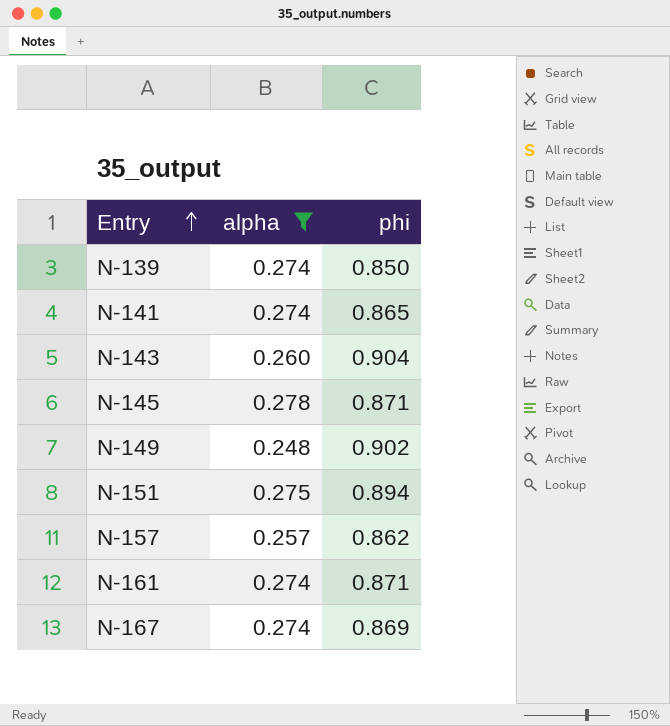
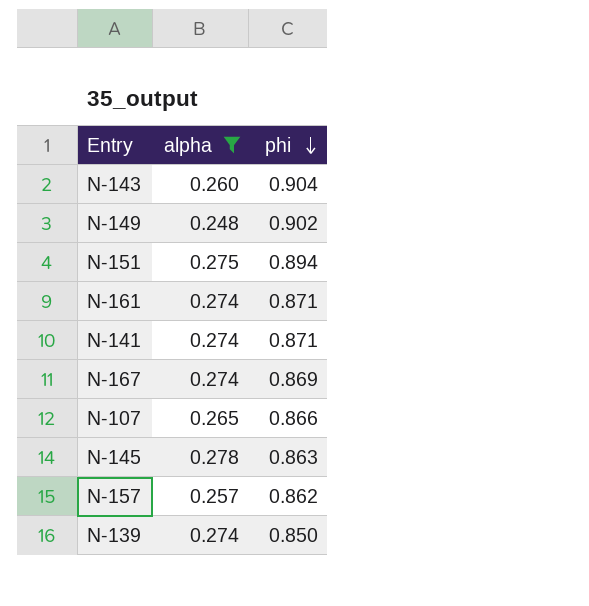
row order: Entry ascending -> phi descending
N-141 | phi: 0.865 -> 0.871
row N-107: none -> 0.265 | 0.866
N-145 | phi: 0.871 -> 0.863

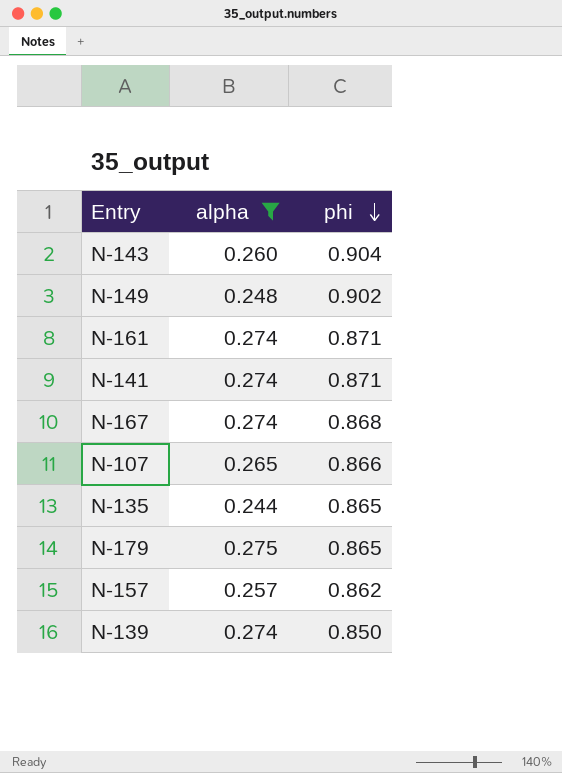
row N-151: 0.275 | 0.894 -> none
row N-145: 0.278 | 0.863 -> none
N-167 | phi: 0.869 -> 0.868
row N-135: none -> 0.244 | 0.865
row N-179: none -> 0.275 | 0.865

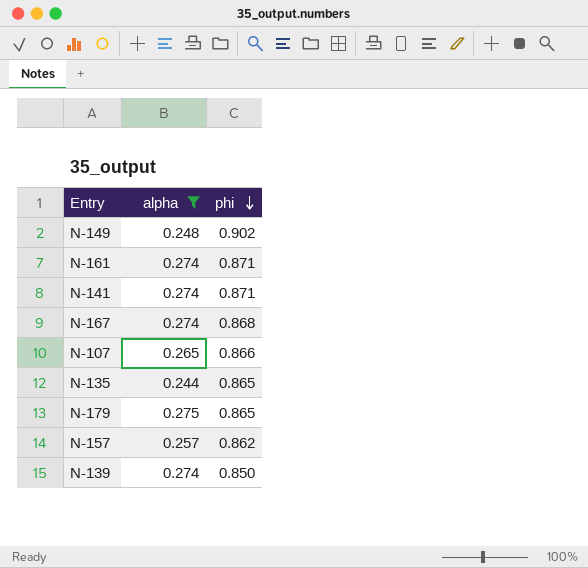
row N-143: 0.260 | 0.904 -> none

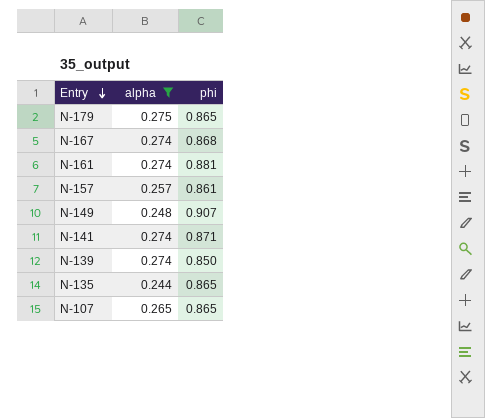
row order: phi descending -> Entry descending
N-161 | phi: 0.871 -> 0.881
N-157 | phi: 0.862 -> 0.861
N-149 | phi: 0.902 -> 0.907
N-107 | phi: 0.866 -> 0.865

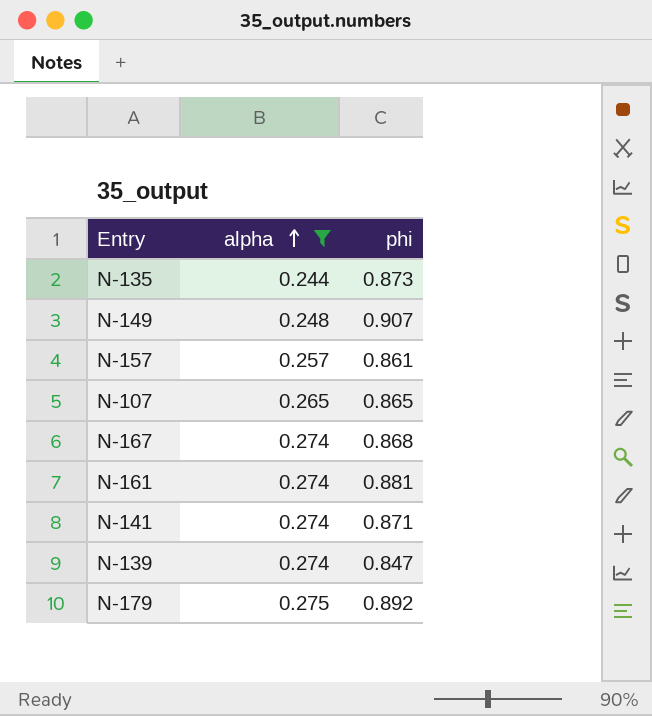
row order: Entry descending -> alpha ascending
N-135 | phi: 0.865 -> 0.873
N-139 | phi: 0.850 -> 0.847
N-179 | phi: 0.865 -> 0.892

